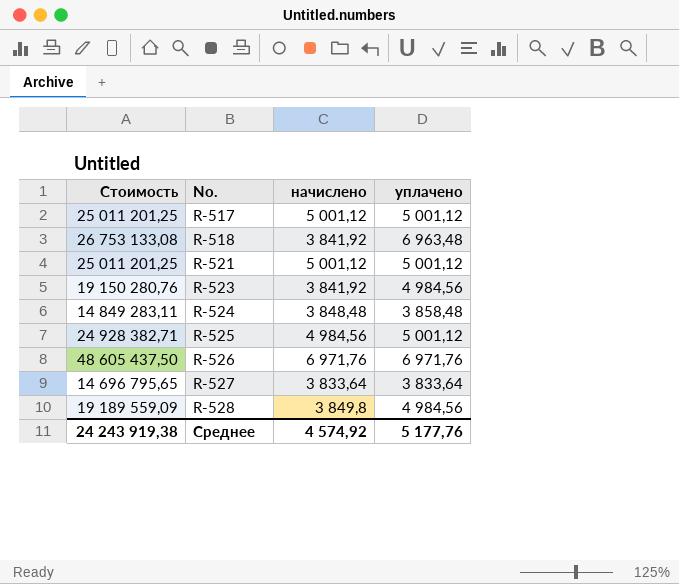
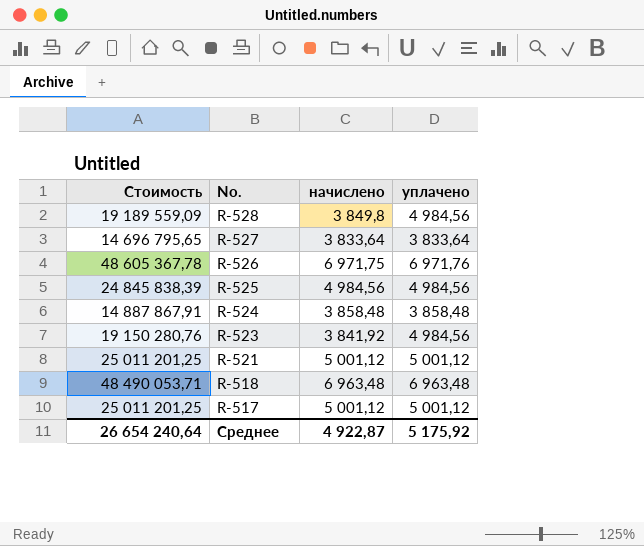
row order: No. ascending -> No. descending
R-526 | Стоимость: 48 605 437,50 -> 48 605 367,78
R-526 | начислено: 6 971,76 -> 6 971,75
R-525 | Стоимость: 24 928 382,71 -> 24 845 838,39
R-525 | уплачено: 5 001,12 -> 4 984,56
R-524 | Стоимость: 14 849 283,11 -> 14 887 867,91
R-524 | начислено: 3 848,48 -> 3 858,48
R-518 | Стоимость: 26 753 133,08 -> 48 490 053,71
R-518 | начислено: 3 841,92 -> 6 963,48
Среднее | Стоимость: 24 243 919,38 -> 26 654 240,64
Среднее | начислено: 4 574,92 -> 4 922,87
Среднее | уплачено: 5 177,76 -> 5 175,92

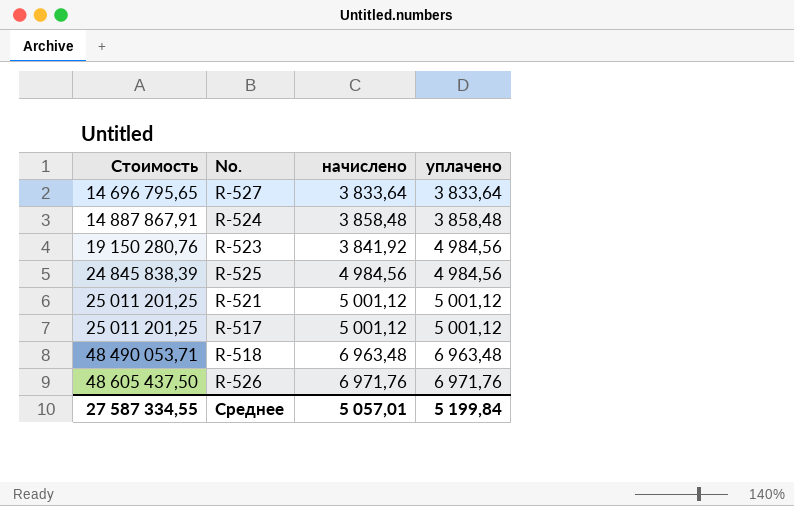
row order: No. descending -> Стоимость ascending
row R-528: 19 189 559,09 | 3 849,8 | 4 984,56 -> none
R-526 | Стоимость: 48 605 367,78 -> 48 605 437,50
R-526 | начислено: 6 971,75 -> 6 971,76
Среднее | Стоимость: 26 654 240,64 -> 27 587 334,55
Среднее | начислено: 4 922,87 -> 5 057,01
Среднее | уплачено: 5 175,92 -> 5 199,84

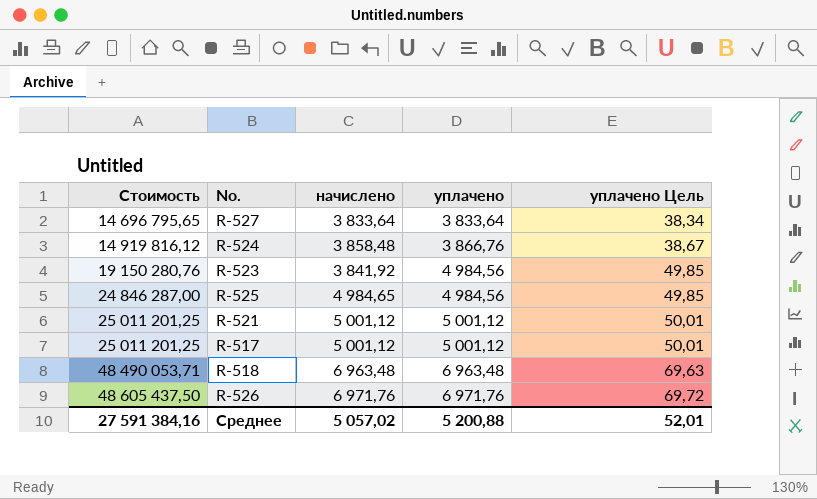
column уплачено Цель | formula: none -> [уплачено] * 0,01
R-524 | Стоимость: 14 887 867,91 -> 14 919 816,12
R-524 | уплачено: 3 858,48 -> 3 866,76
R-525 | Стоимость: 24 845 838,39 -> 24 846 287,00
R-525 | начислено: 4 984,56 -> 4 984,65
Среднее | Стоимость: 27 587 334,55 -> 27 591 384,16
Среднее | начислено: 5 057,01 -> 5 057,02
Среднее | уплачено: 5 199,84 -> 5 200,88

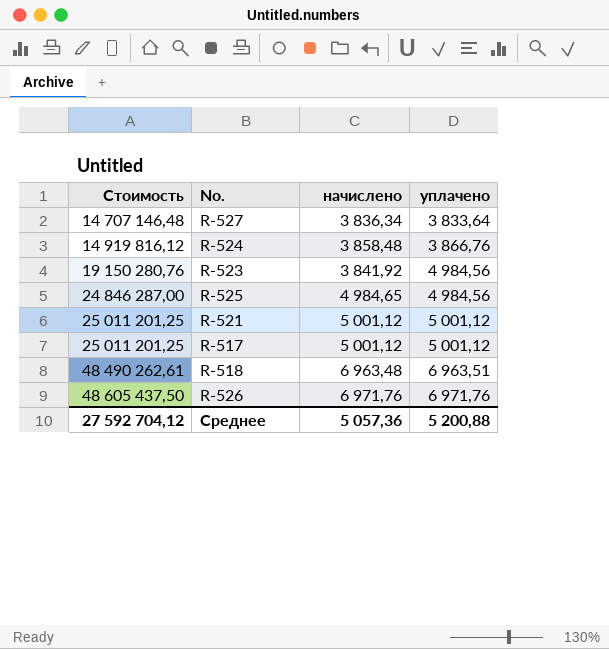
column уплачено Цель | formula: [уплачено] * 0,01 -> none
R-527 | Стоимость: 14 696 795,65 -> 14 707 146,48
R-527 | начислено: 3 833,64 -> 3 836,34
R-518 | Стоимость: 48 490 053,71 -> 48 490 262,61
R-518 | уплачено: 6 963,48 -> 6 963,51
Среднее | Стоимость: 27 591 384,16 -> 27 592 704,12
Среднее | начислено: 5 057,02 -> 5 057,36

